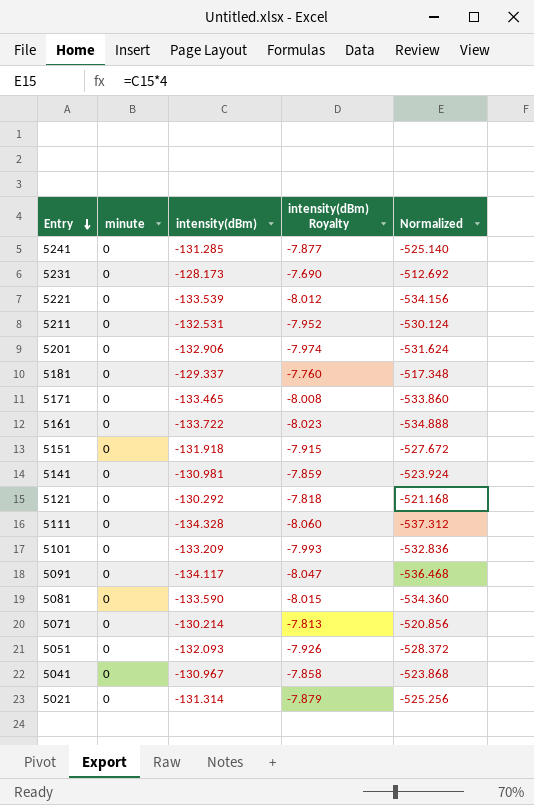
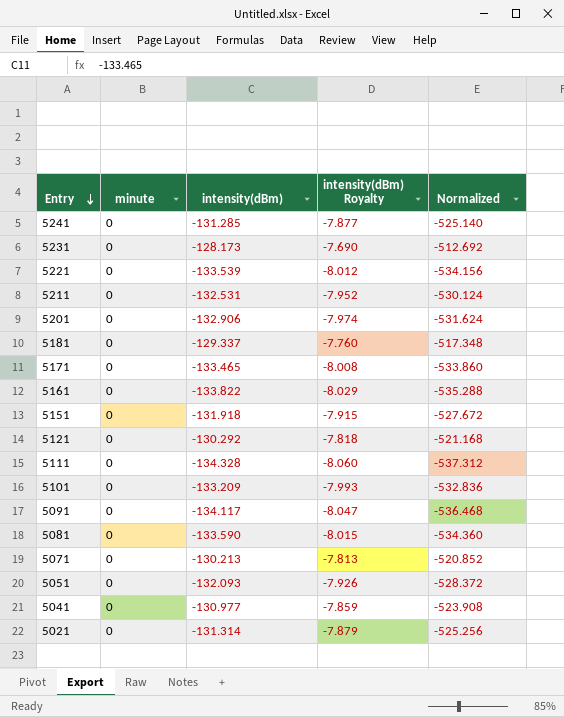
row 5141: 0 | -130.981 | -7.859 | -523.924 -> none
5161 | intensity(dBm): -133.722 -> -133.822
5161 | intensity(dBm) Royalty: -8.023 -> -8.029
5161 | Normalized: -534.888 -> -535.288
5071 | intensity(dBm): -130.214 -> -130.213
5071 | Normalized: -520.856 -> -520.852
5041 | intensity(dBm): -130.967 -> -130.977
5041 | intensity(dBm) Royalty: -7.858 -> -7.859
5041 | Normalized: -523.868 -> -523.908

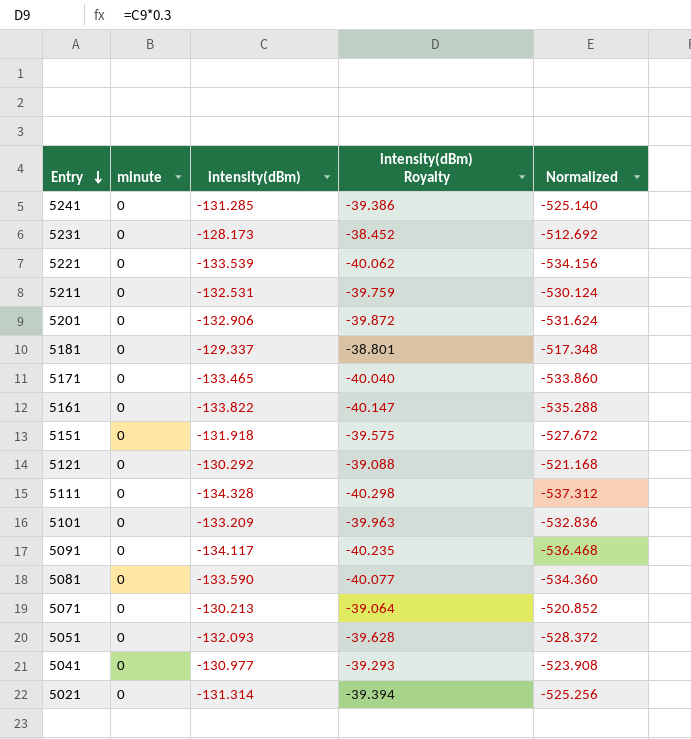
column intensity(dBm) Royalty | formula: [intensity(dBm)] * 0.06 -> [intensity(dBm)] * 0.3

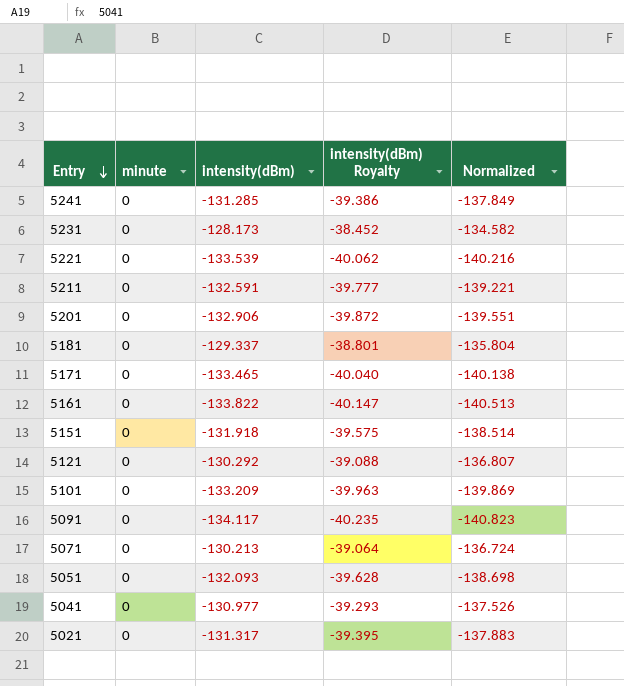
column Normalized | formula: [intensity(dBm)] * 4 -> [intensity(dBm)] * 1.05
row 5111: 0 | -134.328 | -40.298 | -537.312 -> none
row 5081: 0 | -133.590 | -40.077 | -534.360 -> none
5211 | intensity(dBm): -132.531 -> -132.591
5211 | intensity(dBm) Royalty: -39.759 -> -39.777
5021 | intensity(dBm): -131.314 -> -131.317
5021 | intensity(dBm) Royalty: -39.394 -> -39.395

